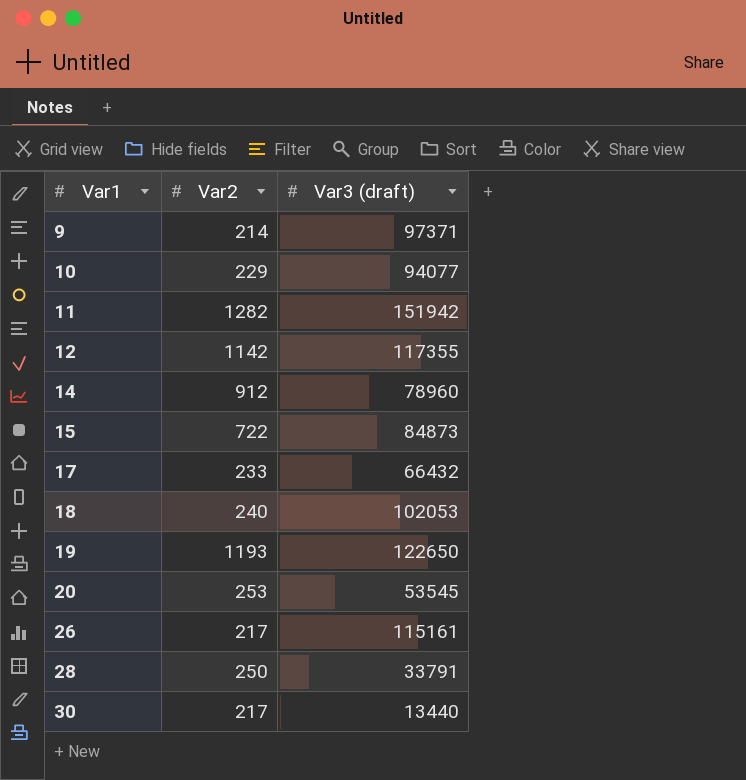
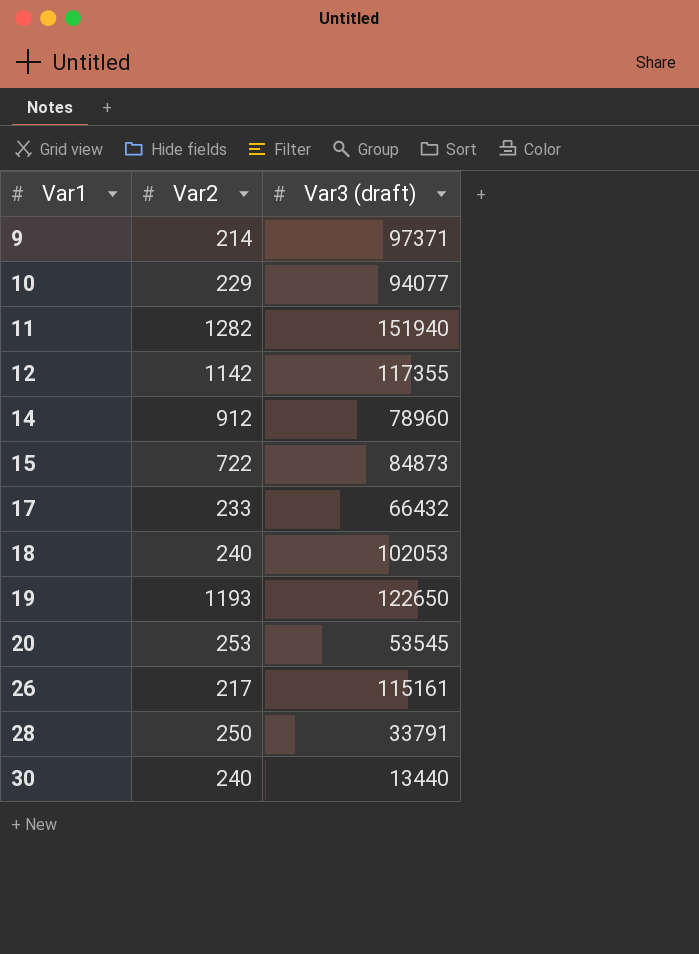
11 | Var3 (draft): 151942 -> 151940
30 | Var2: 217 -> 240

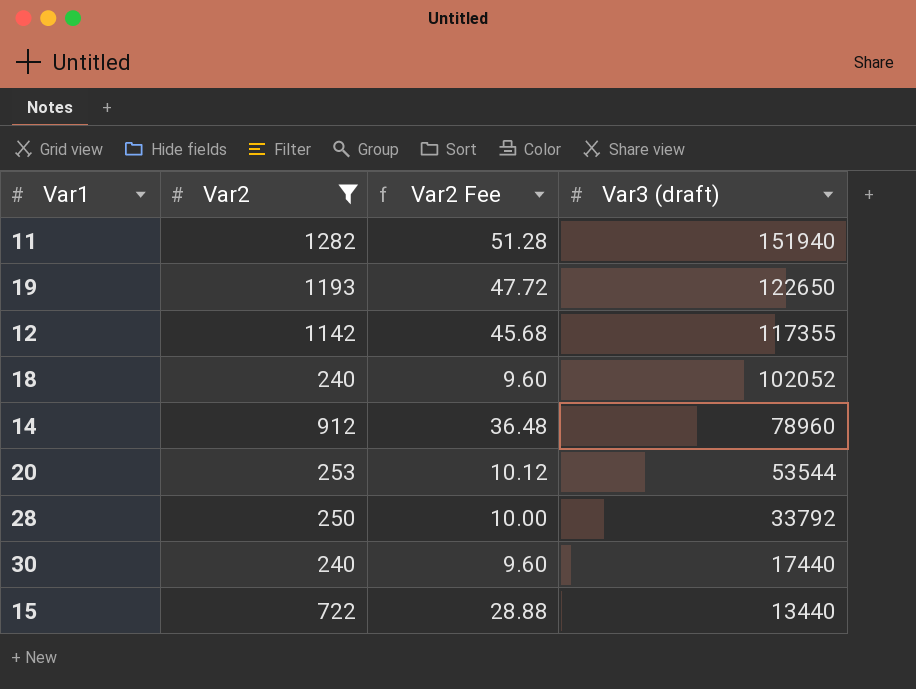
filter: none -> Var2 >= 240
row order: Var1 ascending -> Var3 (draft) descending
column Var2 Fee | formula: none -> [Var2] * 0.04
18 | Var3 (draft): 102053 -> 102052
20 | Var3 (draft): 53545 -> 53544
28 | Var3 (draft): 33791 -> 33792
30 | Var3 (draft): 13440 -> 17440
15 | Var3 (draft): 84873 -> 13440

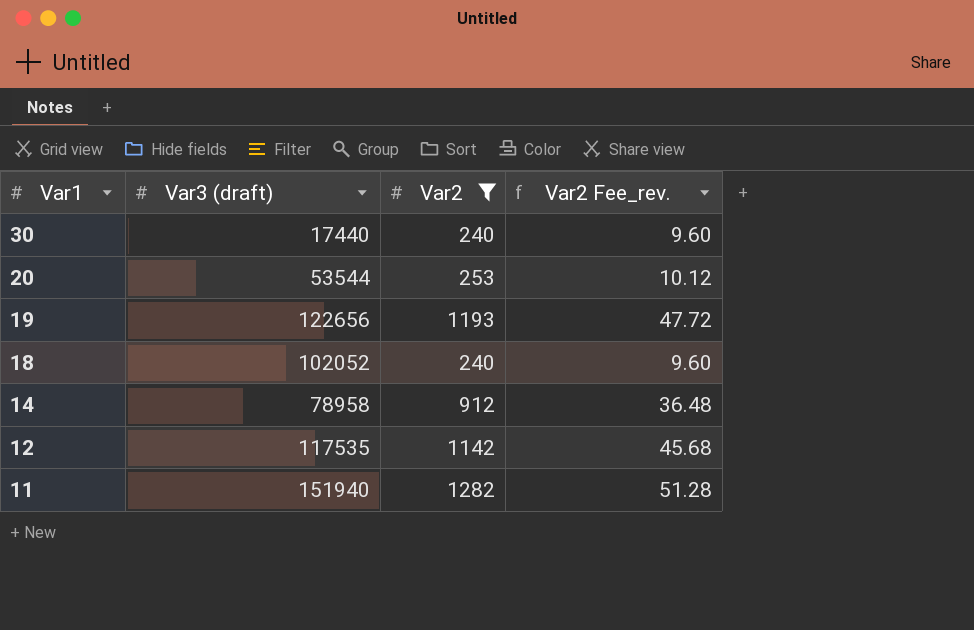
row order: Var3 (draft) descending -> Var1 descending
column Var3 (draft) | position: 4 -> 2
column name: Var2 Fee -> Var2 Fee_rev.
row 28: 250 | 10.00 | 33792 -> none
row 15: 722 | 28.88 | 13440 -> none
19 | Var3 (draft): 122650 -> 122656
14 | Var3 (draft): 78960 -> 78958
12 | Var3 (draft): 117355 -> 117535

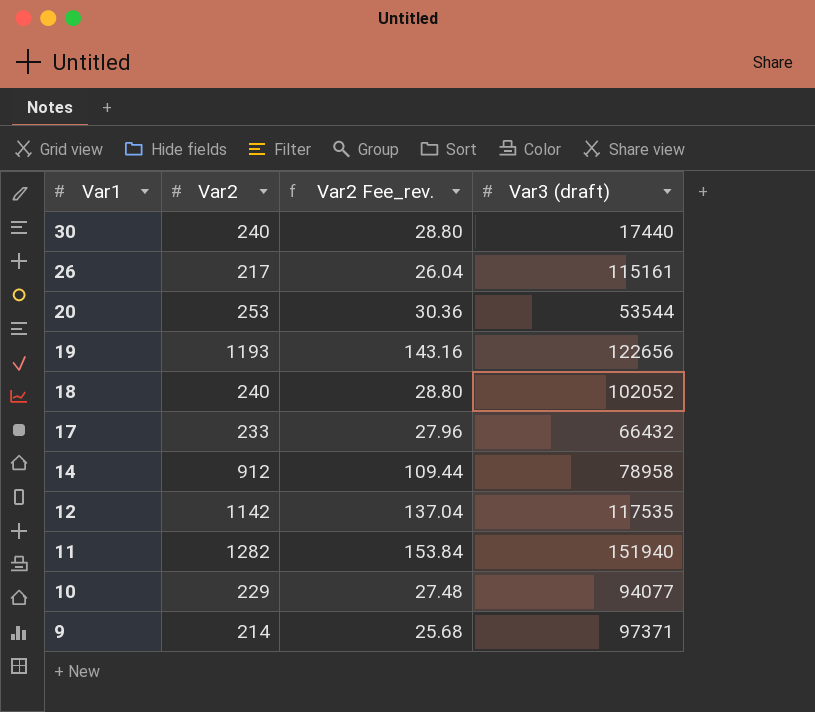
filter: Var2 >= 240 -> none
column Var2 Fee_rev. | formula: [Var2] * 0.04 -> [Var2] * 0.12
column Var3 (draft) | position: 2 -> 4

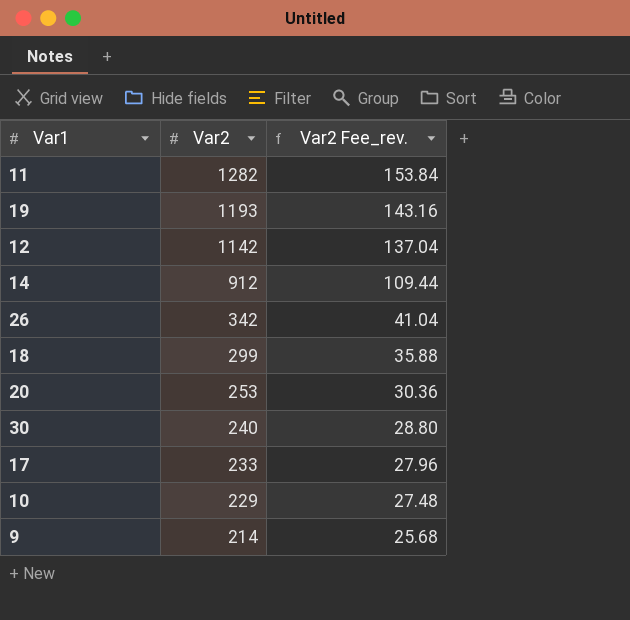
row order: Var1 descending -> Var2 descending
column Var3 (draft) | position: 4 -> none
26 | Var2: 217 -> 342
26 | Var2 Fee_rev.: 26.04 -> 41.04
18 | Var2: 240 -> 299
18 | Var2 Fee_rev.: 28.80 -> 35.88

